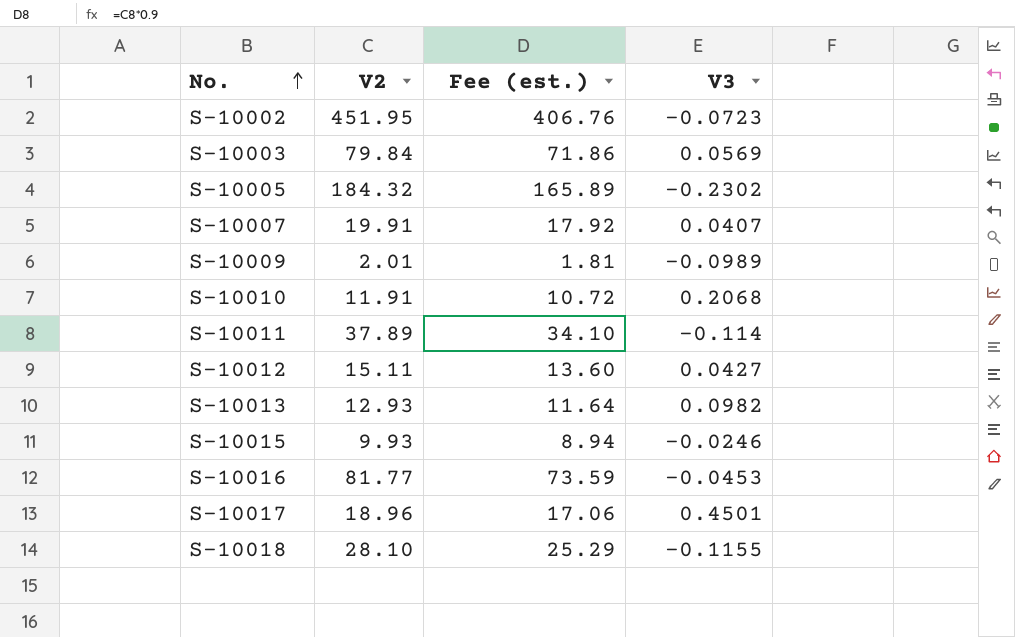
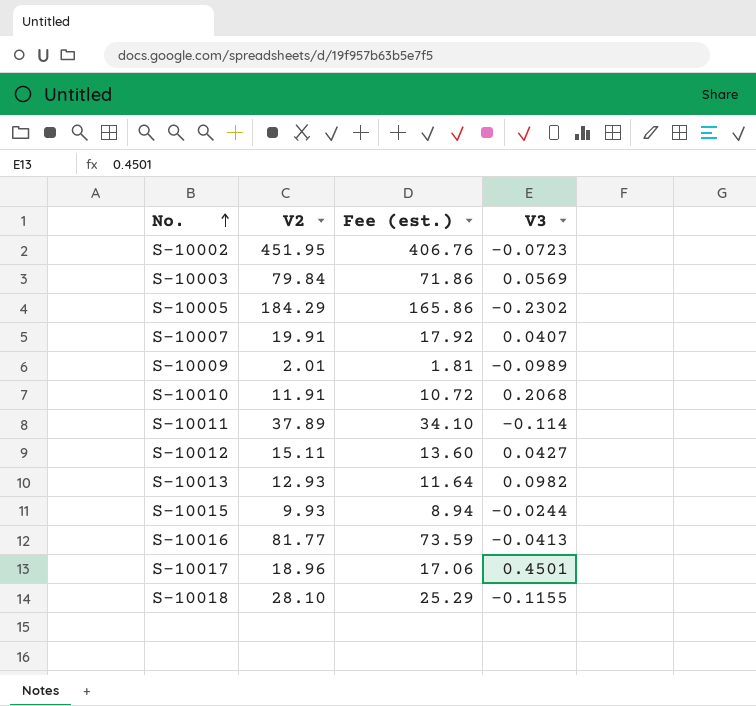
S-10005 | V2: 184.32 -> 184.29
S-10005 | Fee (est.): 165.89 -> 165.86
S-10015 | V3: -0.0246 -> -0.0244
S-10016 | V3: -0.0453 -> -0.0413

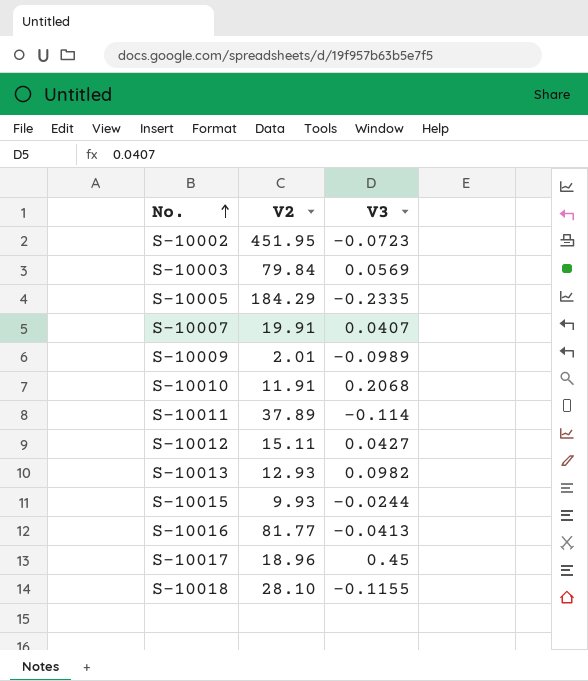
column Fee (est.) | formula: [V2] * 0.9 -> none
S-10005 | V3: -0.2302 -> -0.2335
S-10017 | V3: 0.4501 -> 0.45

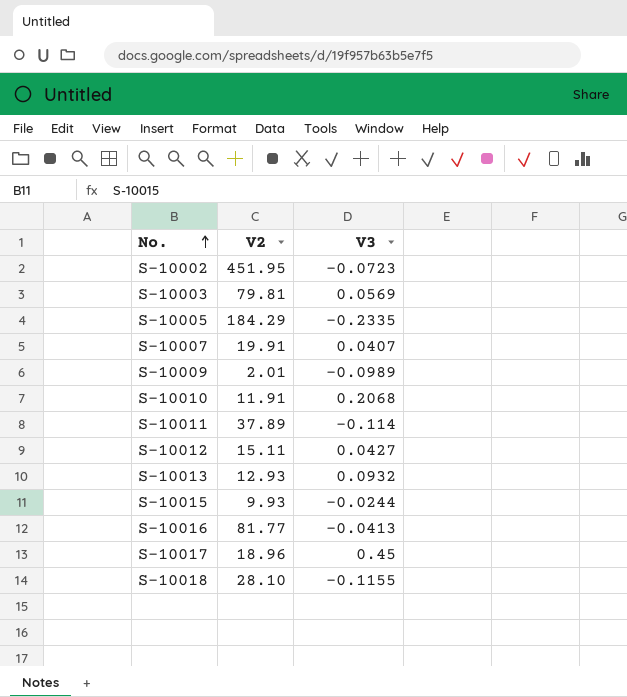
S-10003 | V2: 79.84 -> 79.81
S-10013 | V3: 0.0982 -> 0.0932

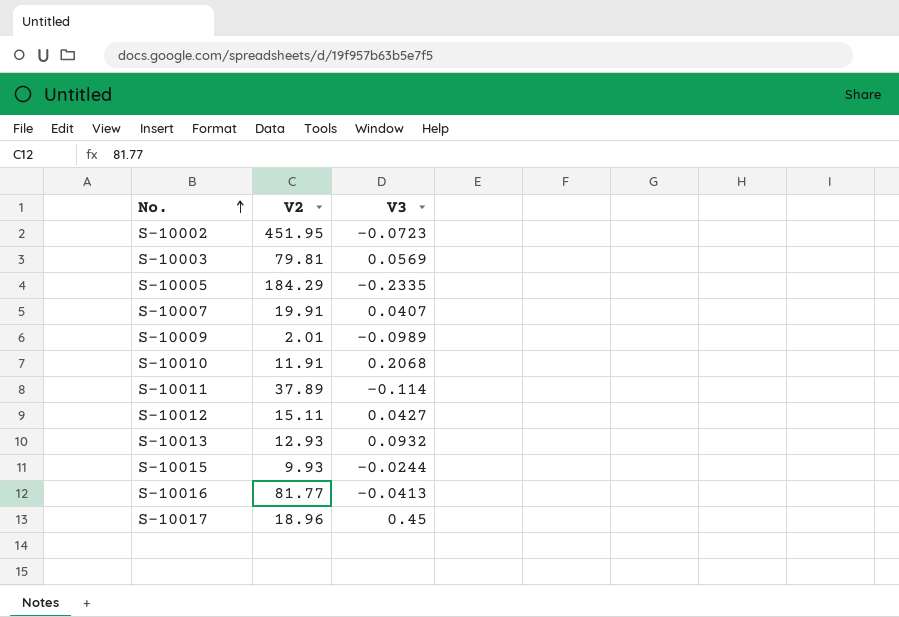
row S-10018: 28.10 | -0.1155 -> none

